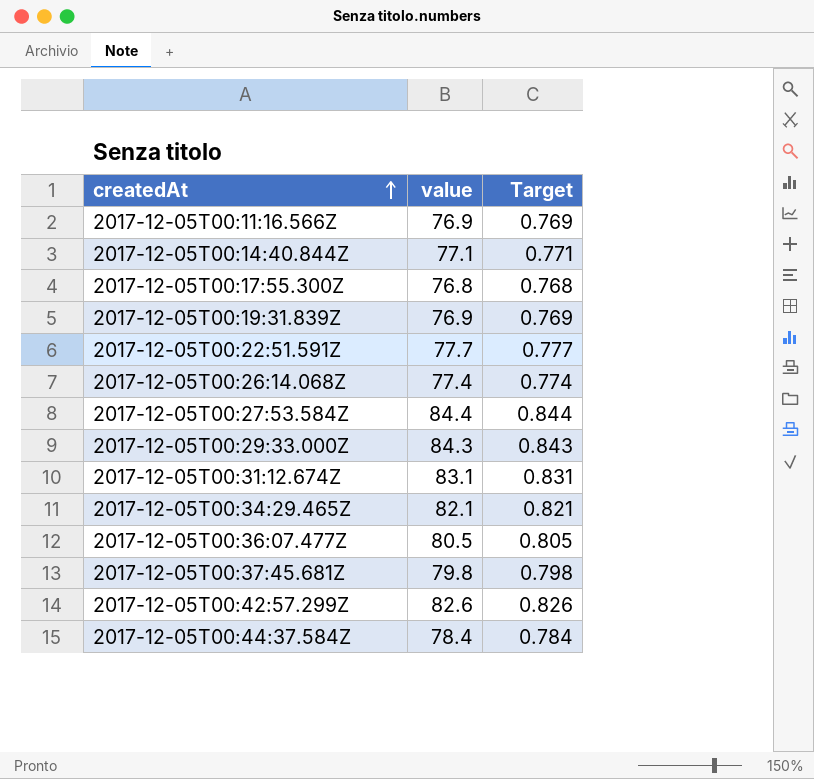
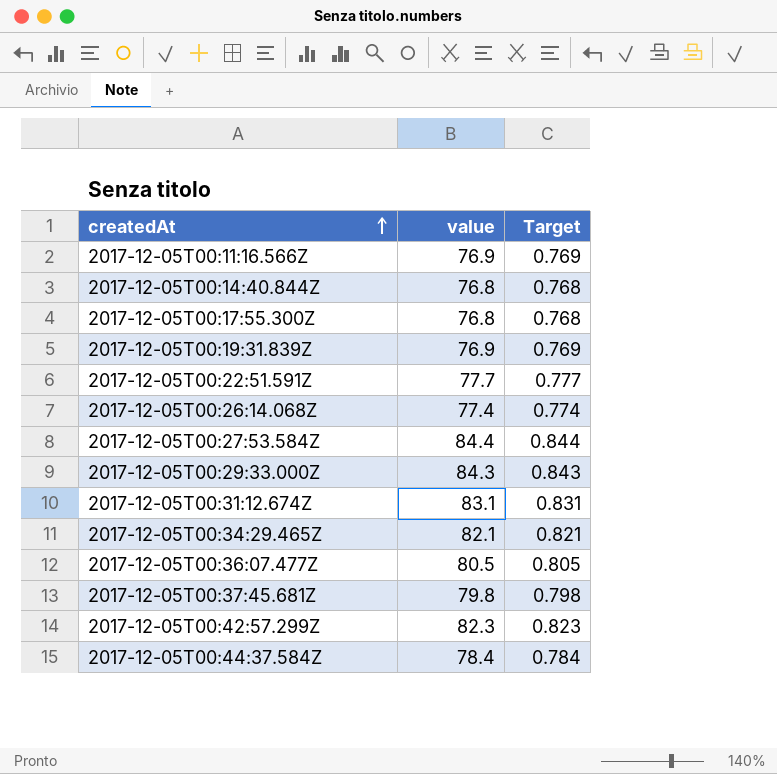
2017-12-05T00:14:40.844Z | value: 77.1 -> 76.8
2017-12-05T00:14:40.844Z | Target: 0.771 -> 0.768
2017-12-05T00:42:57.299Z | value: 82.6 -> 82.3
2017-12-05T00:42:57.299Z | Target: 0.826 -> 0.823

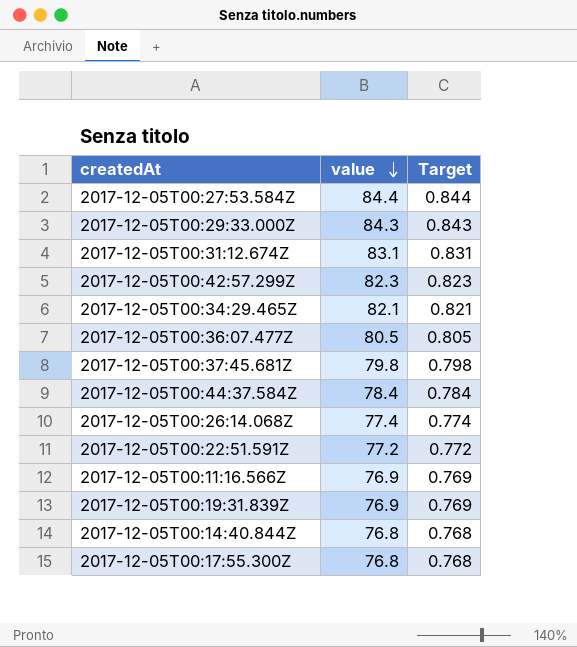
row order: createdAt ascending -> value descending
2017-12-05T00:22:51.591Z | value: 77.7 -> 77.2
2017-12-05T00:22:51.591Z | Target: 0.777 -> 0.772

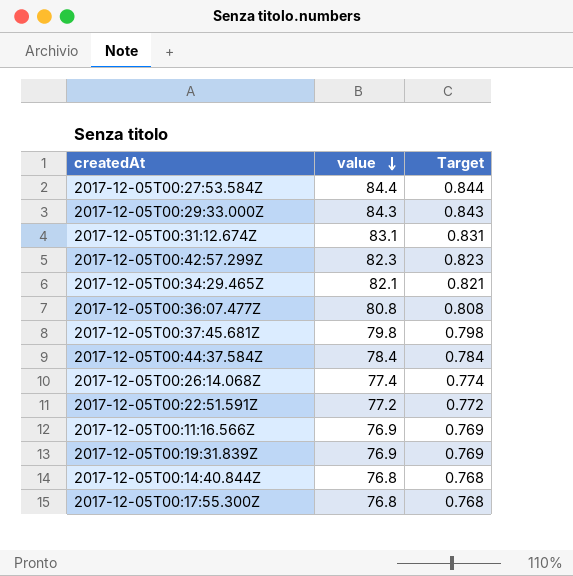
2017-12-05T00:36:07.477Z | value: 80.5 -> 80.8
2017-12-05T00:36:07.477Z | Target: 0.805 -> 0.808

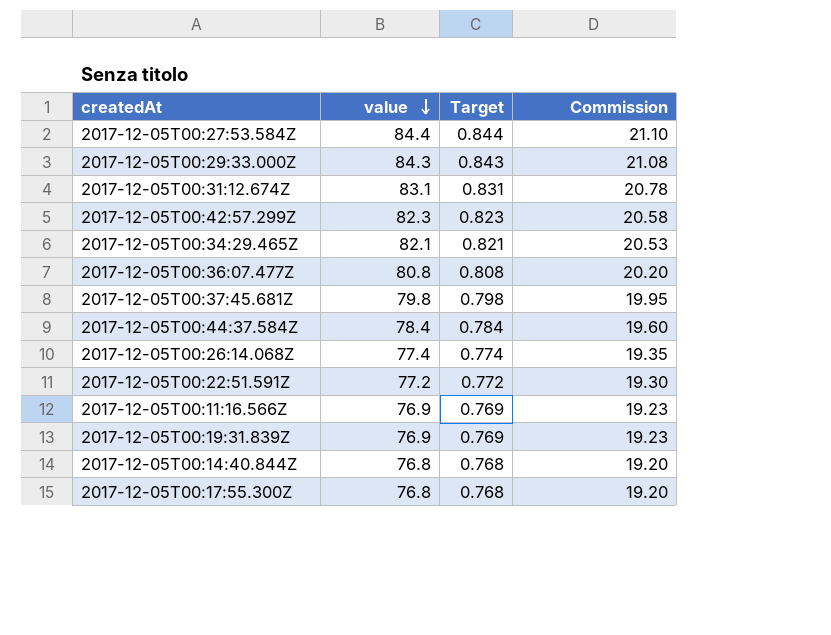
column Commission | formula: none -> [value] * 0.25

